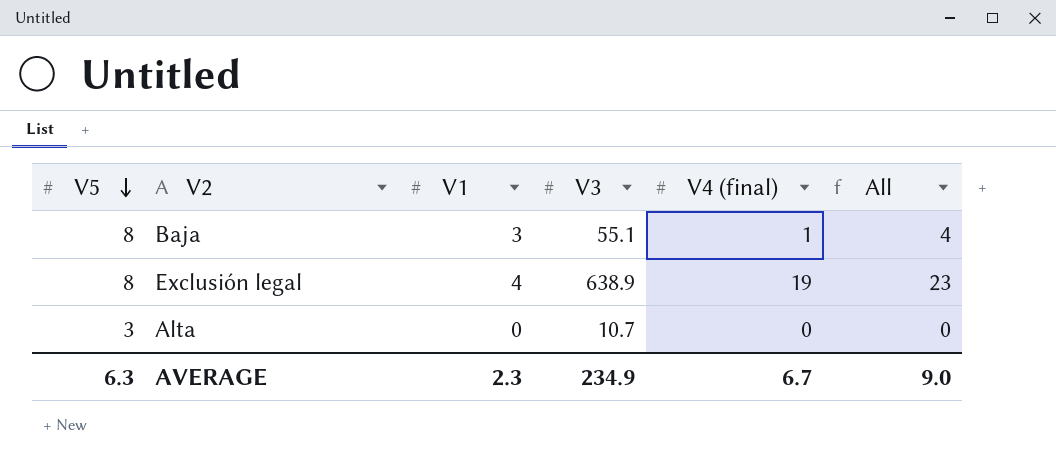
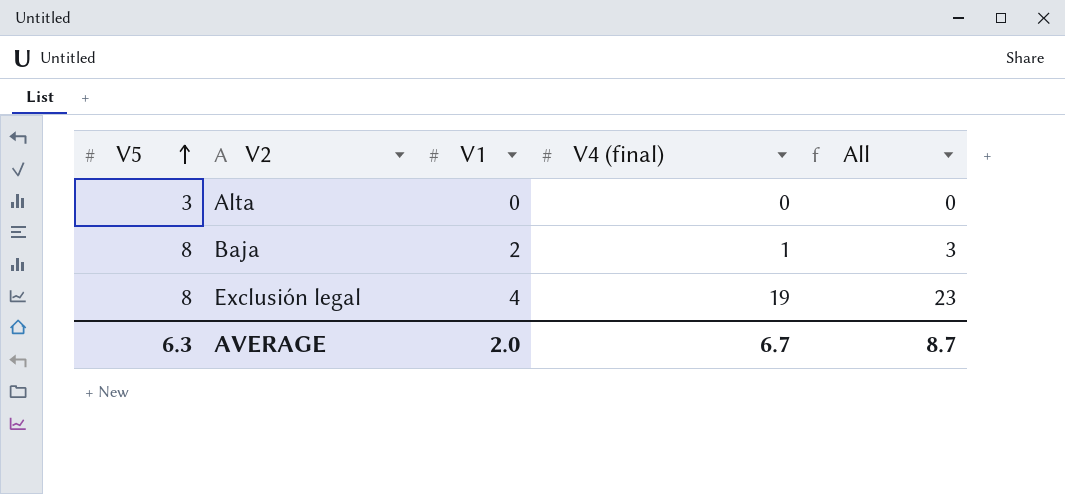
row order: V5 descending -> V5 ascending
column V3 | position: 4 -> none
Baja | V1: 3 -> 2
Baja | All: 4 -> 3
AVERAGE | V1: 2.3 -> 2.0
AVERAGE | All: 9.0 -> 8.7

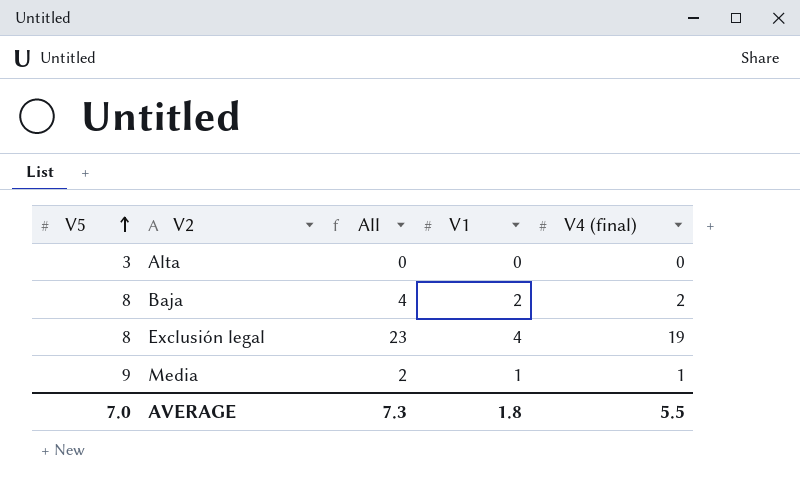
column All | position: 5 -> 3
Baja | All: 3 -> 4
Baja | V4 (final): 1 -> 2
row Media: none -> 9 | 2 | 1 | 1
AVERAGE | V5: 6.3 -> 7.0
AVERAGE | All: 8.7 -> 7.3
AVERAGE | V1: 2.0 -> 1.8
AVERAGE | V4 (final): 6.7 -> 5.5

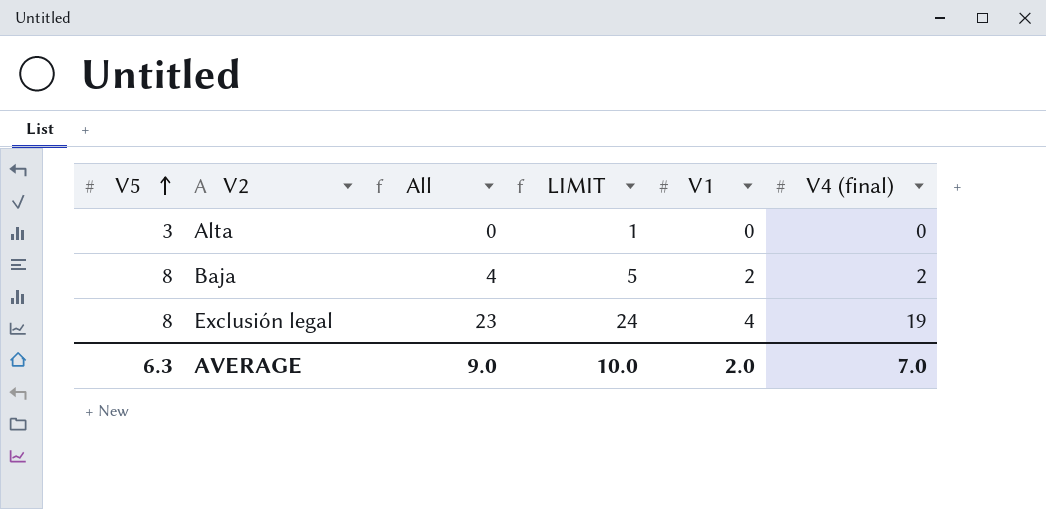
column LIMIT | formula: none -> [All] + 1
row Media: 9 | 2 | 1 | 1 -> none
AVERAGE | V5: 7.0 -> 6.3
AVERAGE | All: 7.3 -> 9.0
AVERAGE | V1: 1.8 -> 2.0
AVERAGE | V4 (final): 5.5 -> 7.0

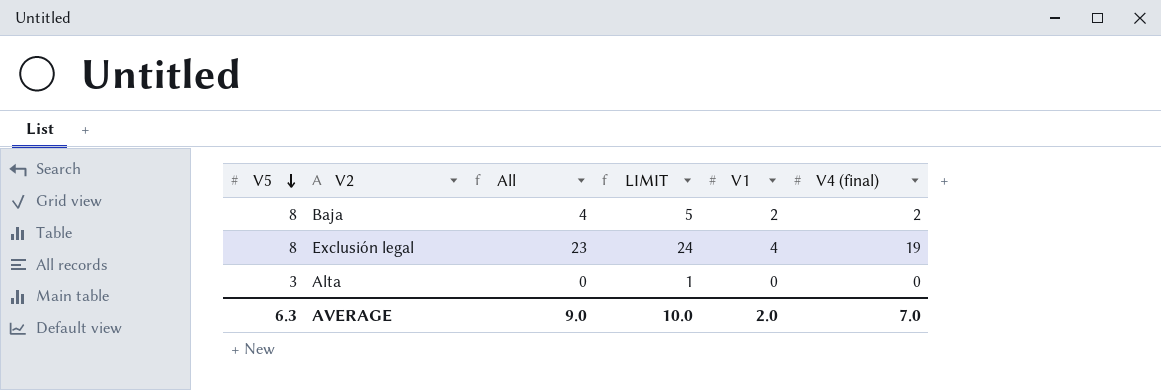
row order: V5 ascending -> V5 descending

